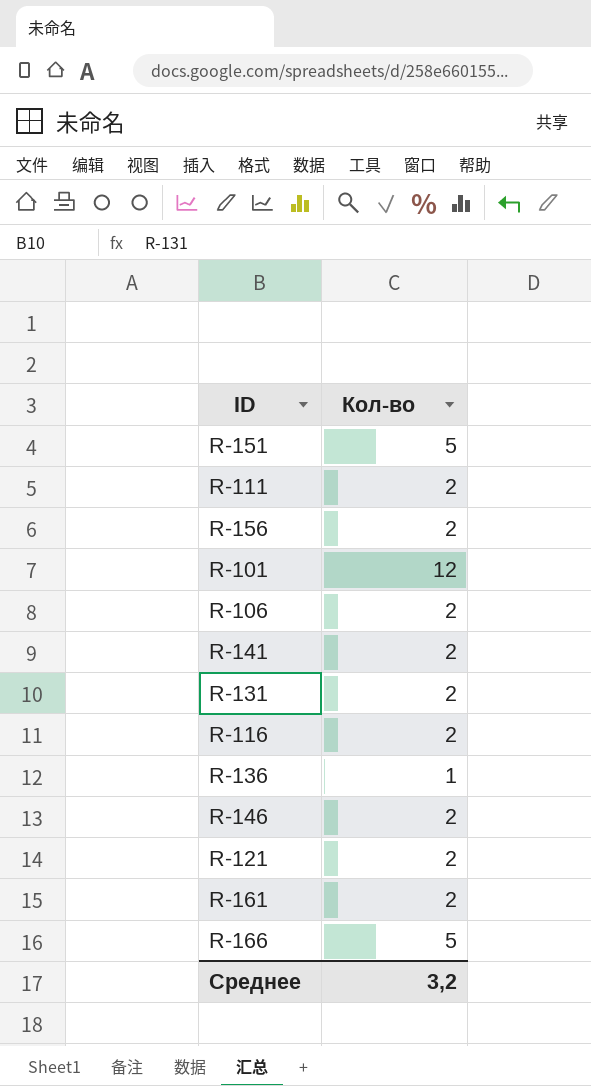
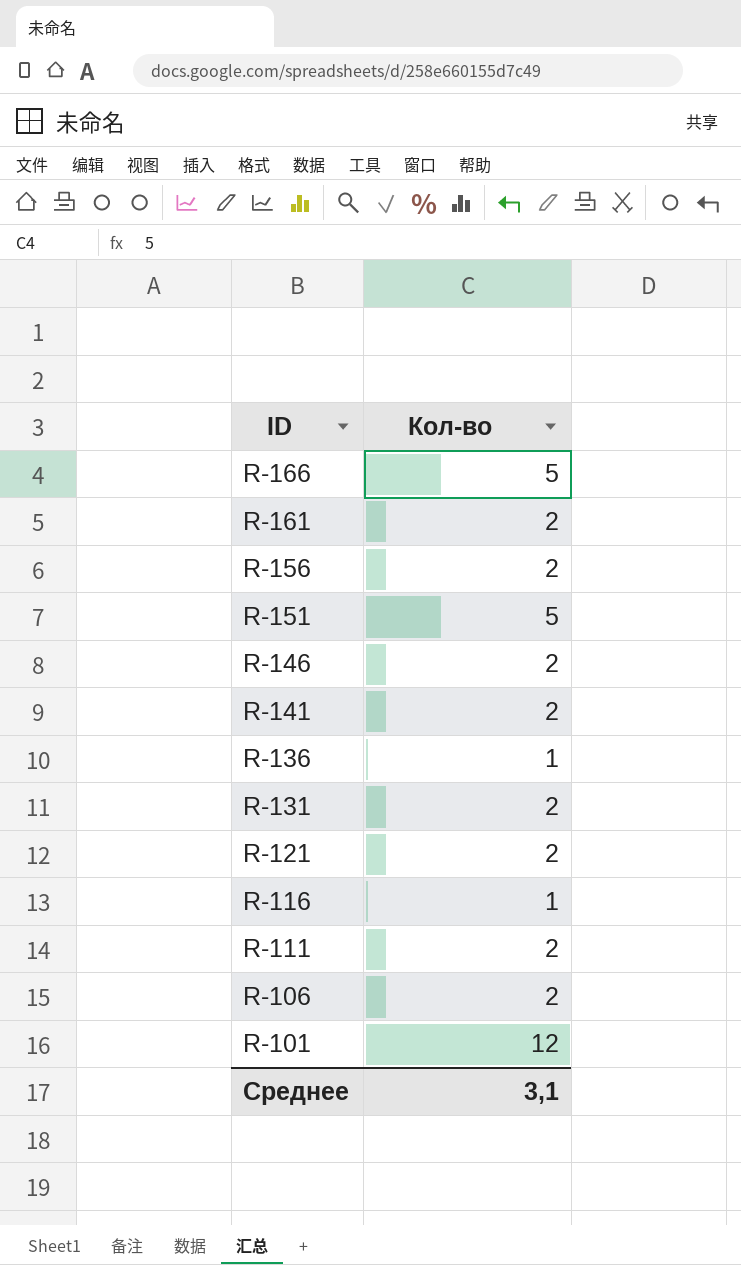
row order: none -> ID descending
R-116 | Кол-во: 2 -> 1
Среднее | Кол-во: 3,2 -> 3,1

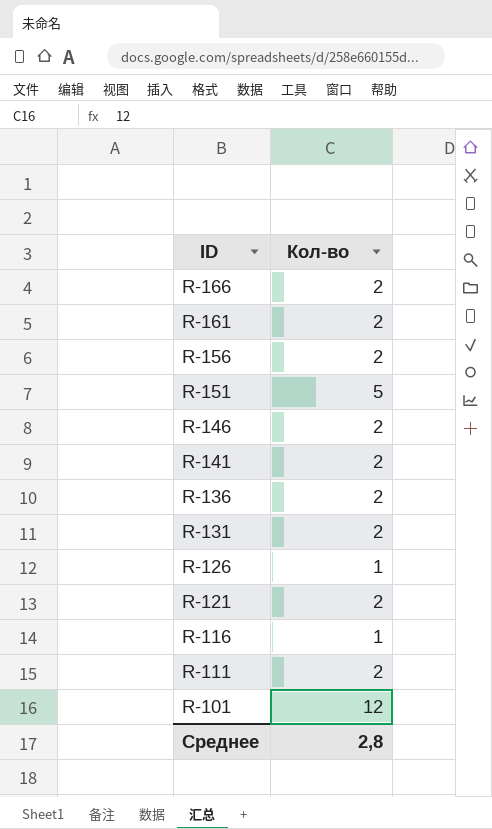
row R-106: 2 -> none
R-166 | Кол-во: 5 -> 2
R-136 | Кол-во: 1 -> 2
row R-126: none -> 1
Среднее | Кол-во: 3,1 -> 2,8

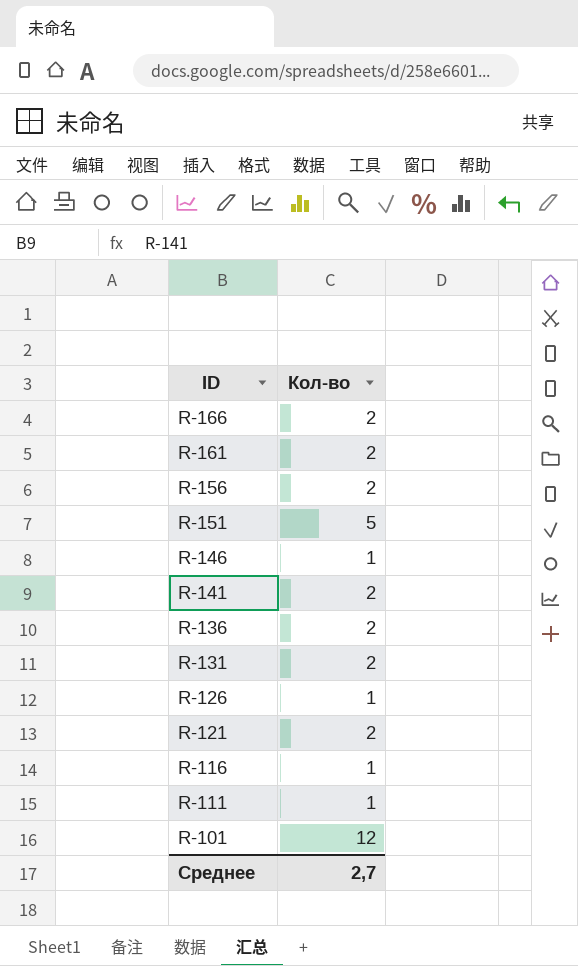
R-146 | Кол-во: 2 -> 1
R-111 | Кол-во: 2 -> 1
Среднее | Кол-во: 2,8 -> 2,7

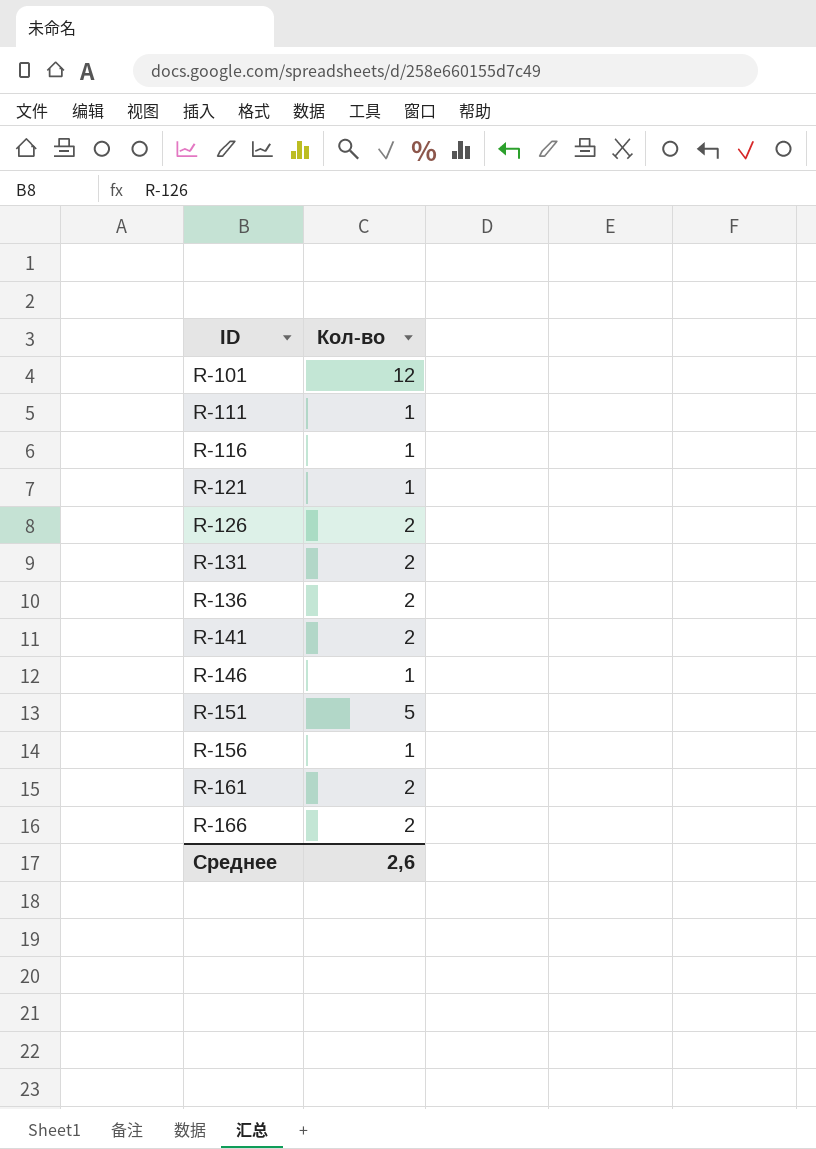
row order: ID descending -> ID ascending
R-121 | Кол-во: 2 -> 1
R-126 | Кол-во: 1 -> 2
R-156 | Кол-во: 2 -> 1
Среднее | Кол-во: 2,7 -> 2,6

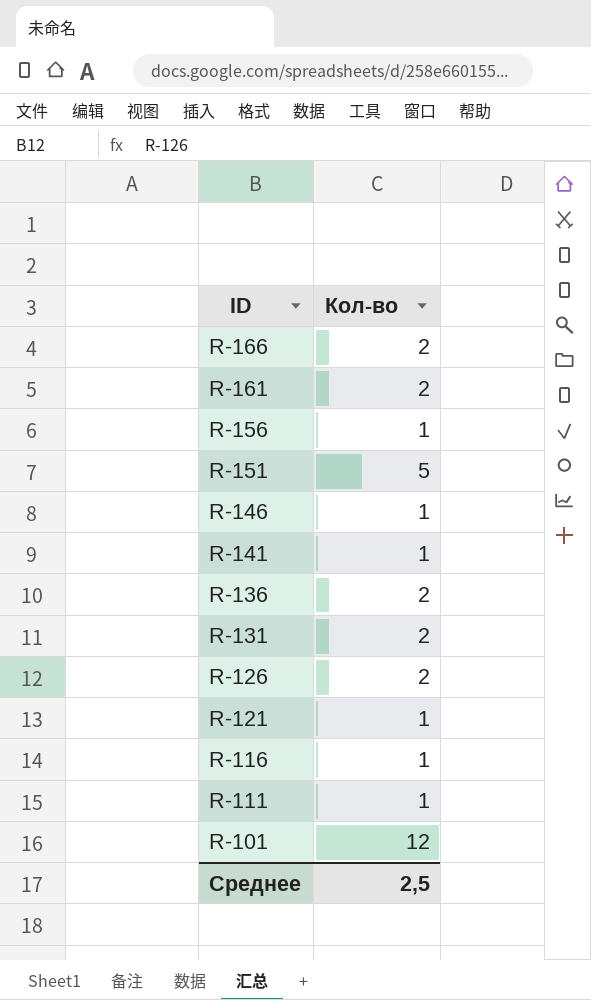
row order: ID ascending -> ID descending
R-141 | Кол-во: 2 -> 1
Среднее | Кол-во: 2,6 -> 2,5

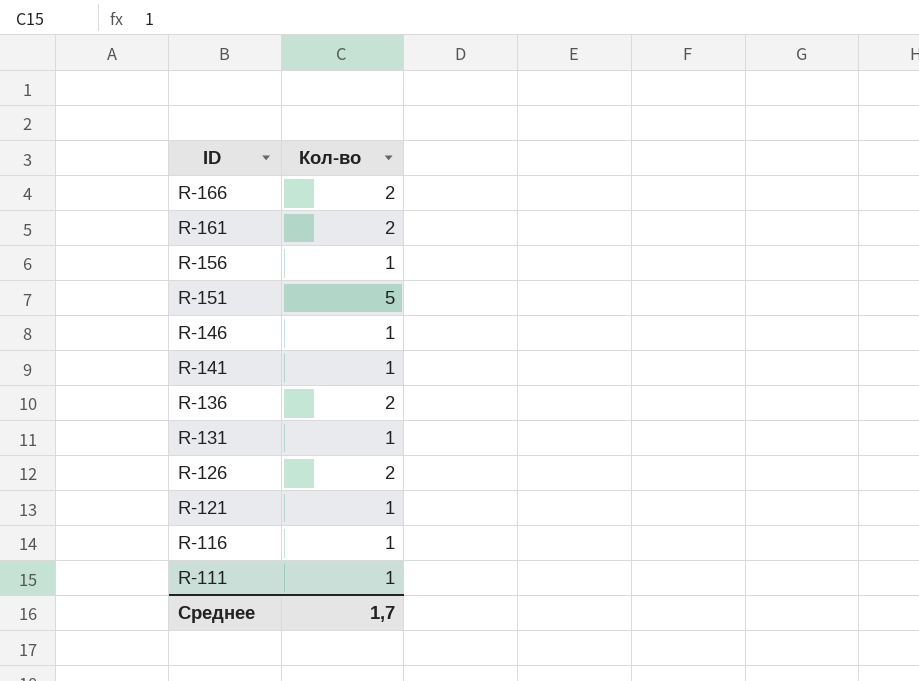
row R-101: 12 -> none
R-131 | Кол-во: 2 -> 1
Среднее | Кол-во: 2,5 -> 1,7

